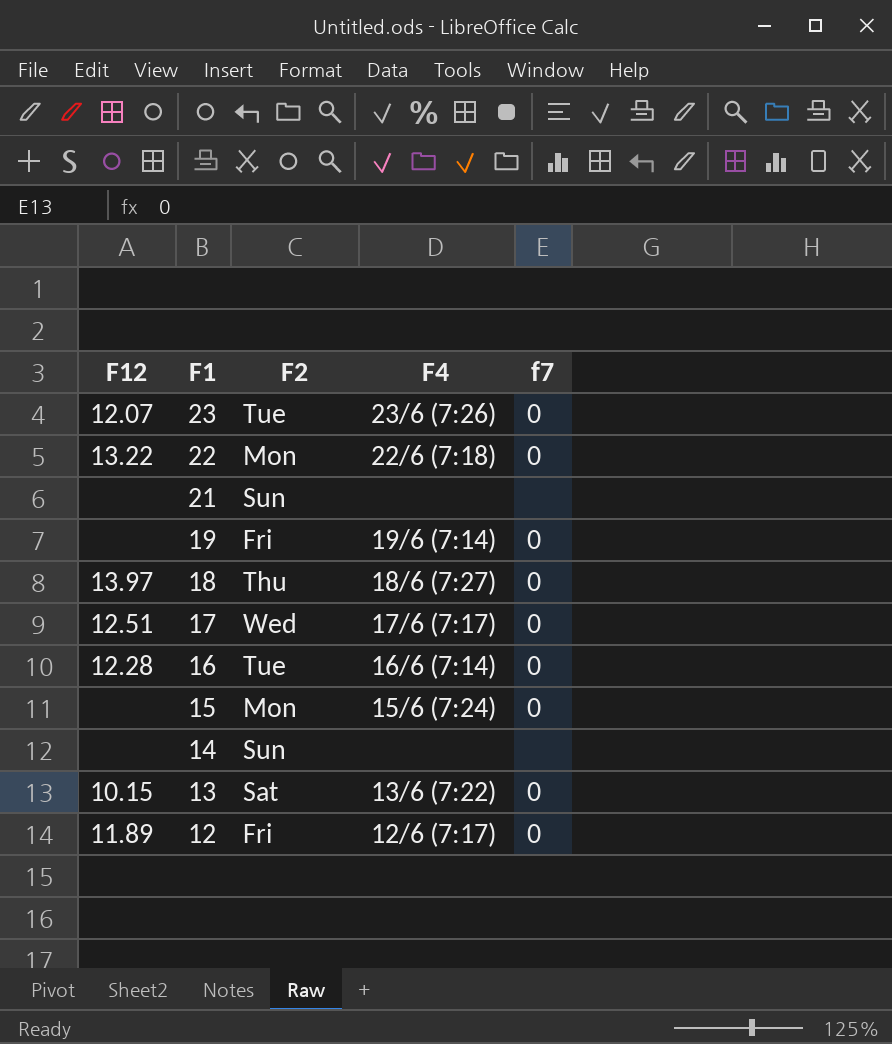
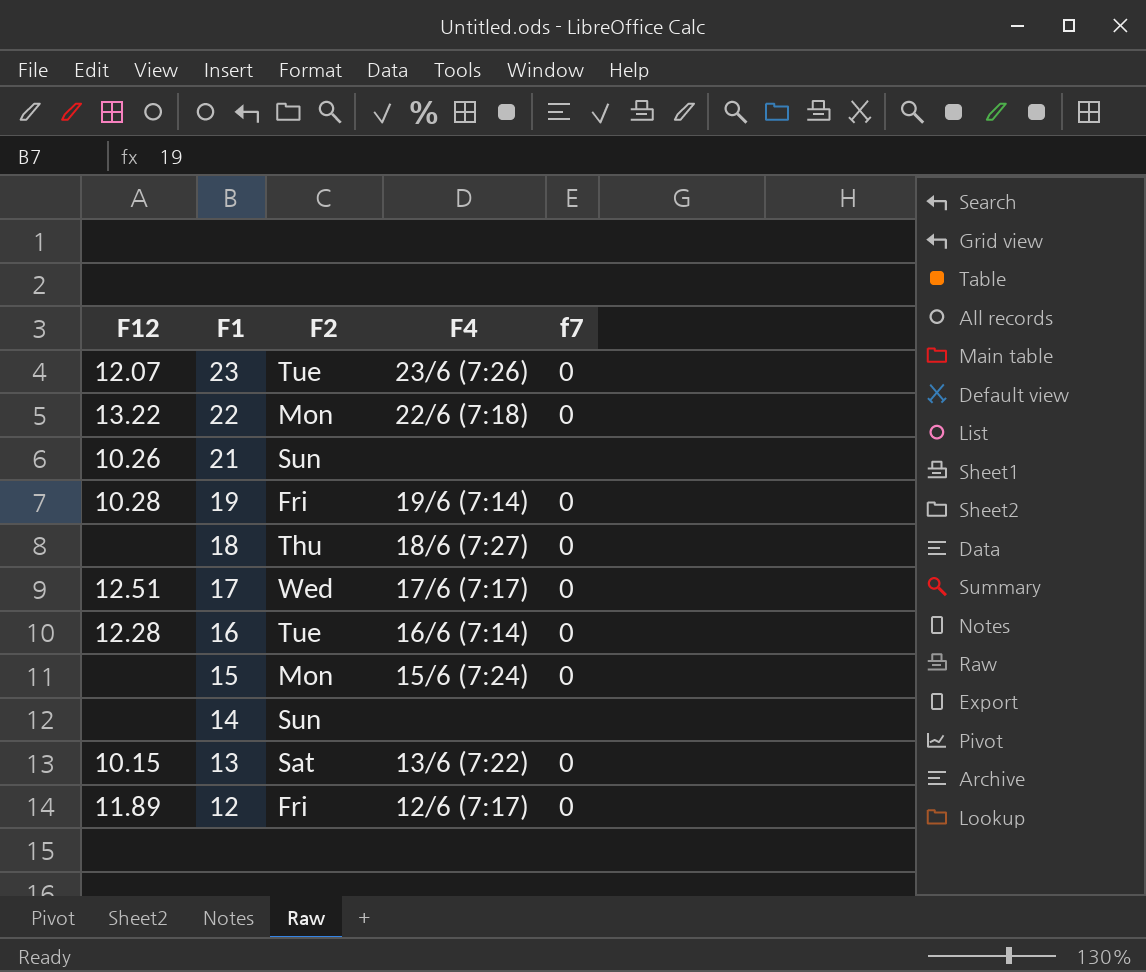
21 | F12: none -> 10.26
19 | F12: none -> 10.28
18 | F12: 13.97 -> none

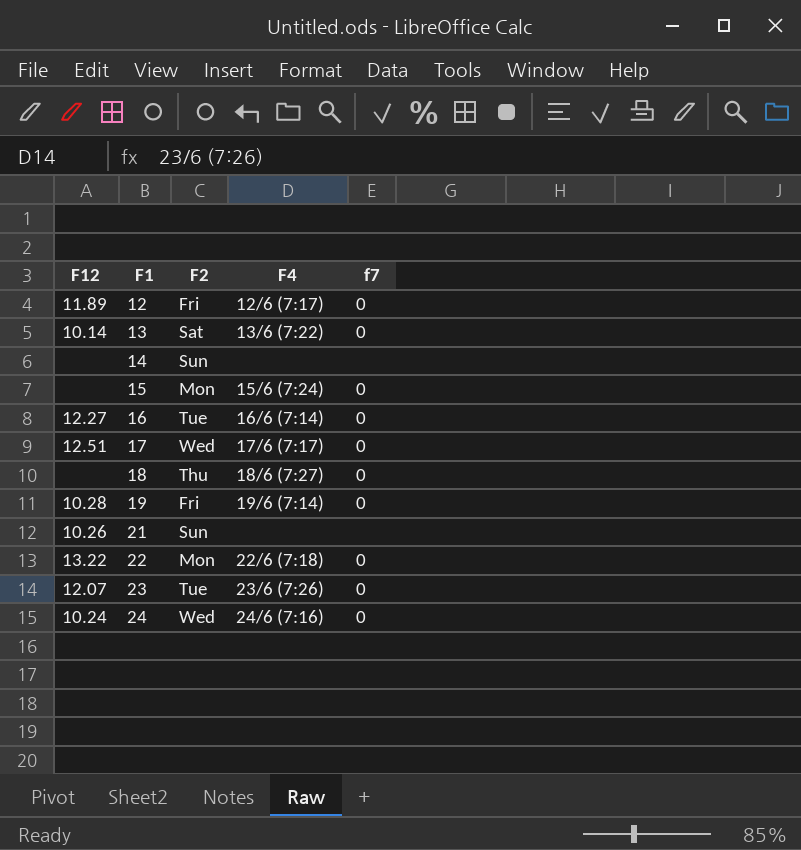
row order: F1 descending -> F1 ascending
13 | F12: 10.15 -> 10.14
16 | F12: 12.28 -> 12.27
row 24: none -> 10.24 | Wed | 24/6 (7:16) | 0

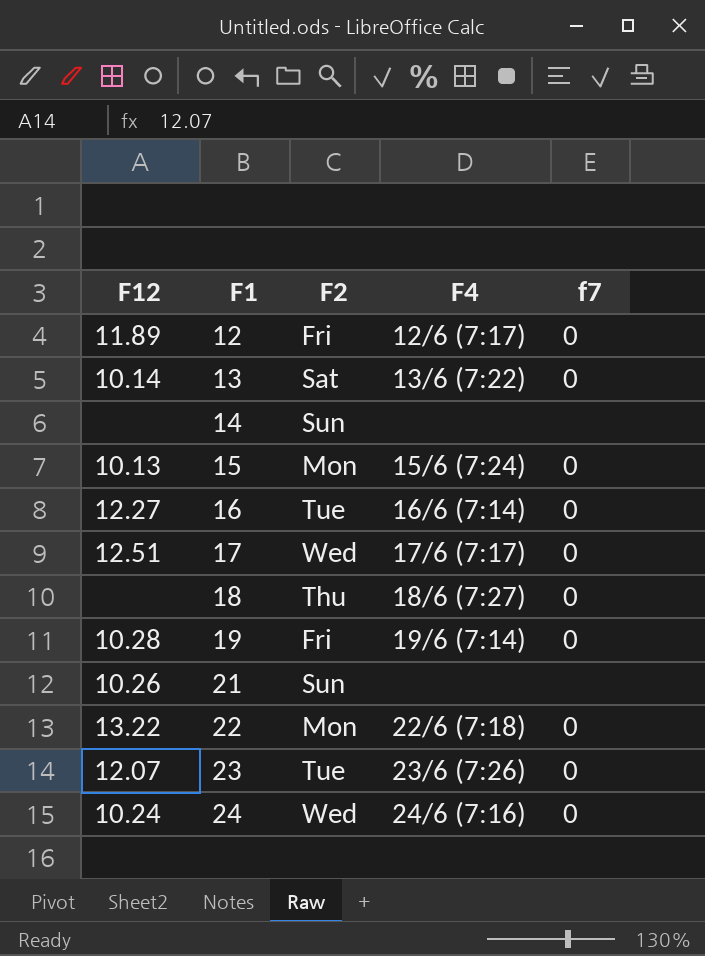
15 | F12: none -> 10.13

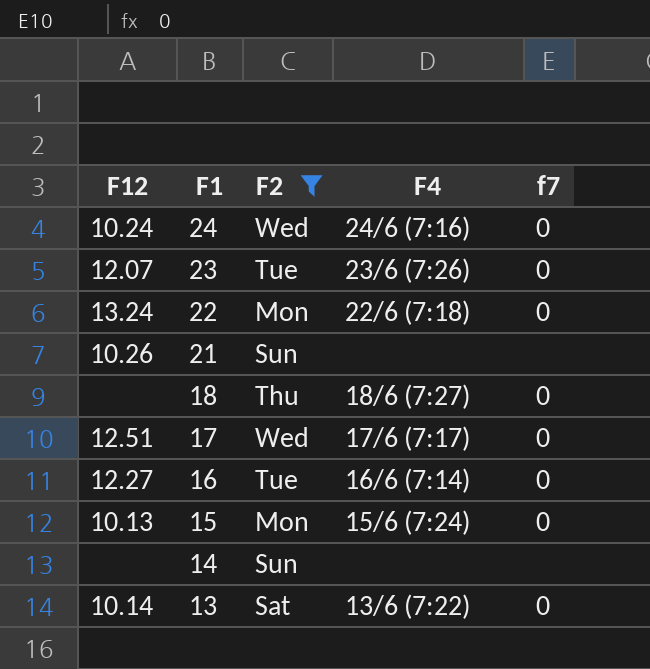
filter: none -> F2 != Fri
row order: F1 ascending -> F1 descending
22 | F12: 13.22 -> 13.24

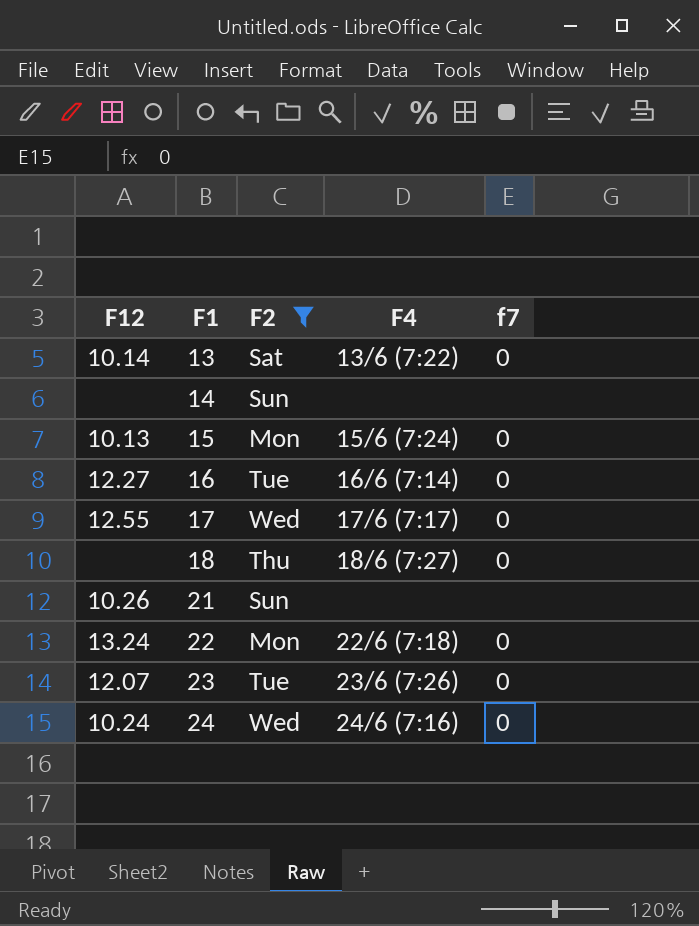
row order: F1 descending -> F1 ascending
17 | F12: 12.51 -> 12.55

